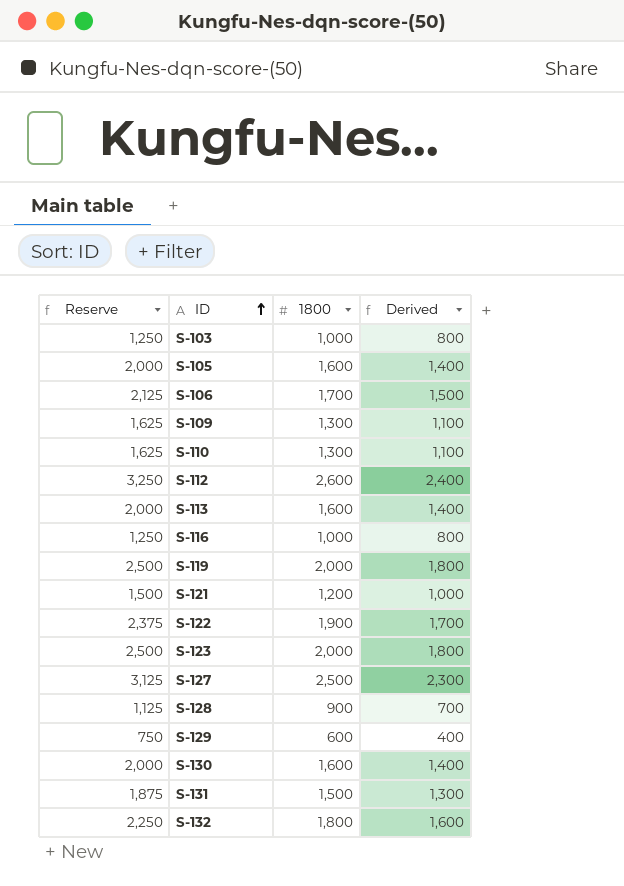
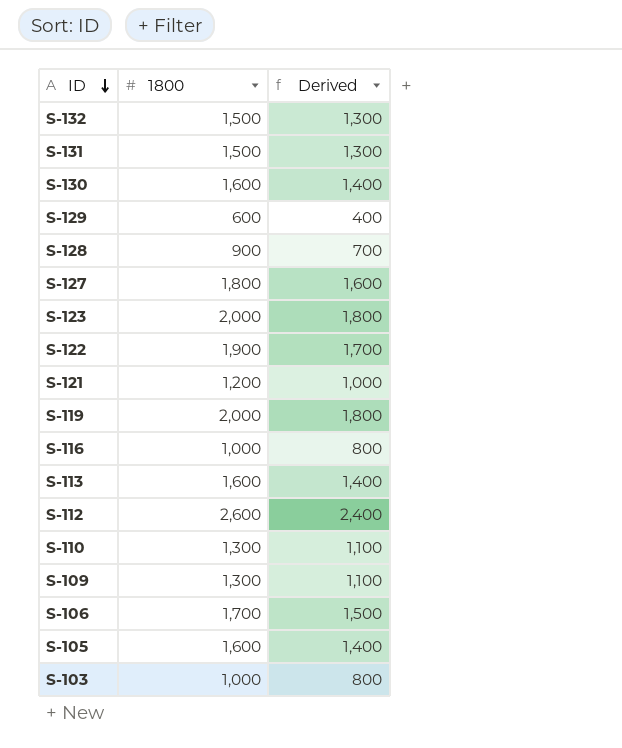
row order: ID ascending -> ID descending
column Reserve | formula: [1800] * 1.25 -> none
S-132 | 1800: 1,800 -> 1,500
S-132 | Derived: 1,600 -> 1,300
S-127 | 1800: 2,500 -> 1,800
S-127 | Derived: 2,300 -> 1,600

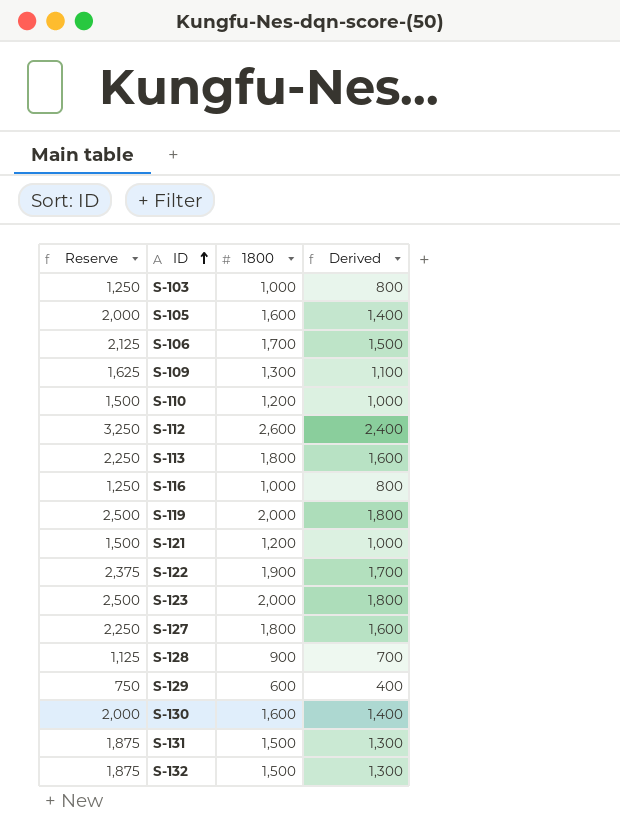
row order: ID descending -> ID ascending
column Reserve | formula: none -> [1800] * 1.25
S-110 | 1800: 1,300 -> 1,200
S-110 | Derived: 1,100 -> 1,000
S-113 | 1800: 1,600 -> 1,800
S-113 | Derived: 1,400 -> 1,600

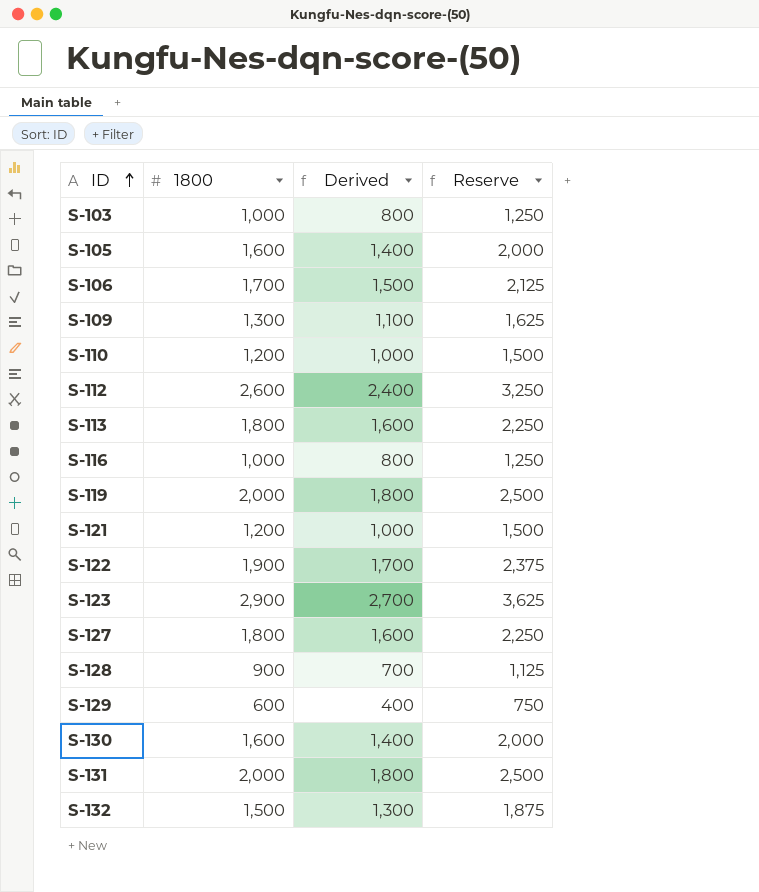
column Reserve | position: 1 -> 4
S-123 | 1800: 2,000 -> 2,900
S-123 | Derived: 1,800 -> 2,700
S-123 | Reserve: 2,500 -> 3,625
S-131 | 1800: 1,500 -> 2,000
S-131 | Derived: 1,300 -> 1,800
S-131 | Reserve: 1,875 -> 2,500

